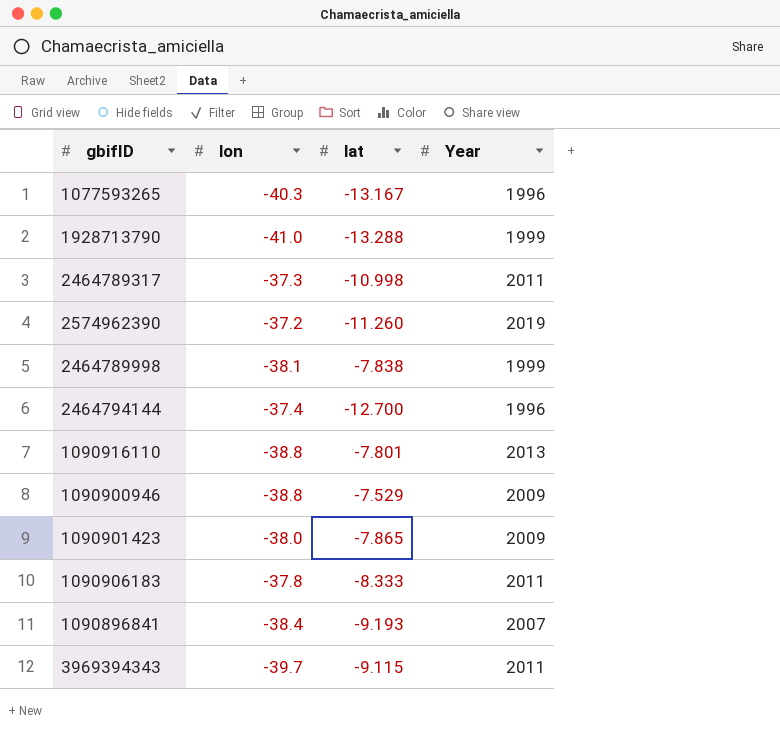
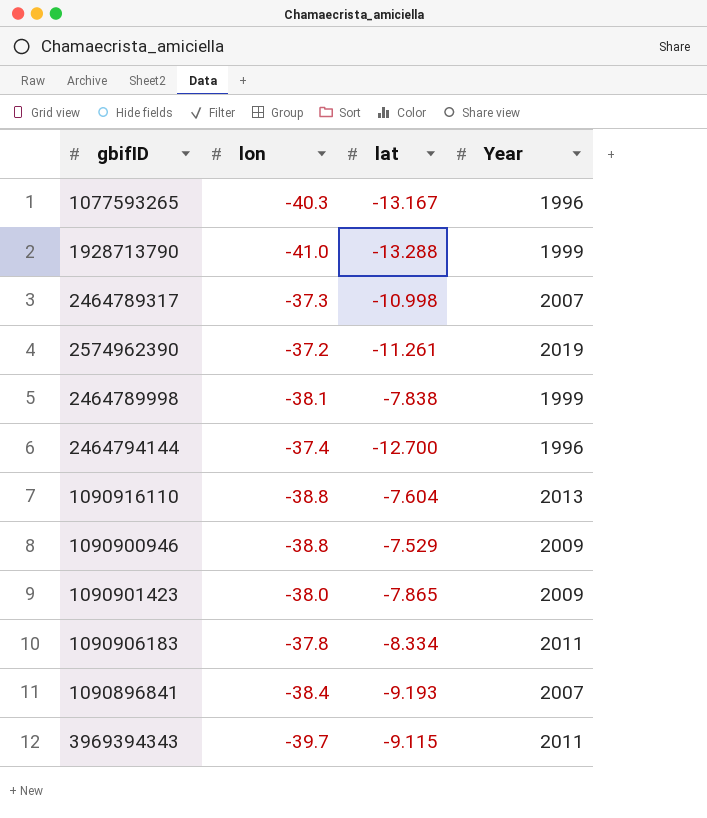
2464789317 | Year: 2011 -> 2007
2574962390 | lat: -11.260 -> -11.261
1090916110 | lat: -7.801 -> -7.604
1090906183 | lat: -8.333 -> -8.334

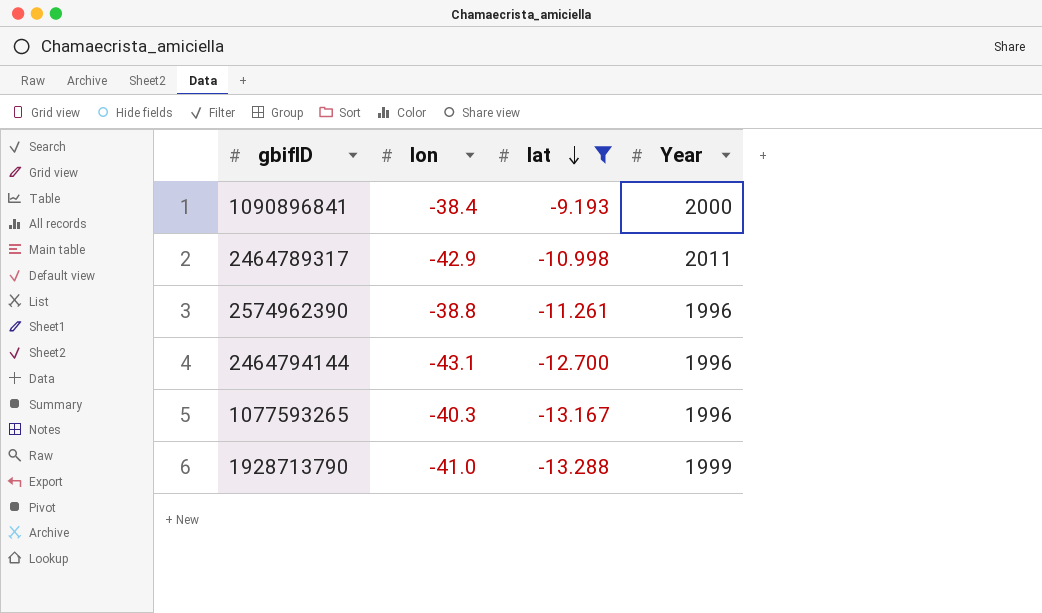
filter: none -> lat <= -9.193
row order: none -> lat descending
1090896841 | Year: 2007 -> 2000
2464789317 | lon: -37.3 -> -42.9
2464789317 | Year: 2007 -> 2011
2574962390 | lon: -37.2 -> -38.8
2574962390 | Year: 2019 -> 1996
2464794144 | lon: -37.4 -> -43.1

